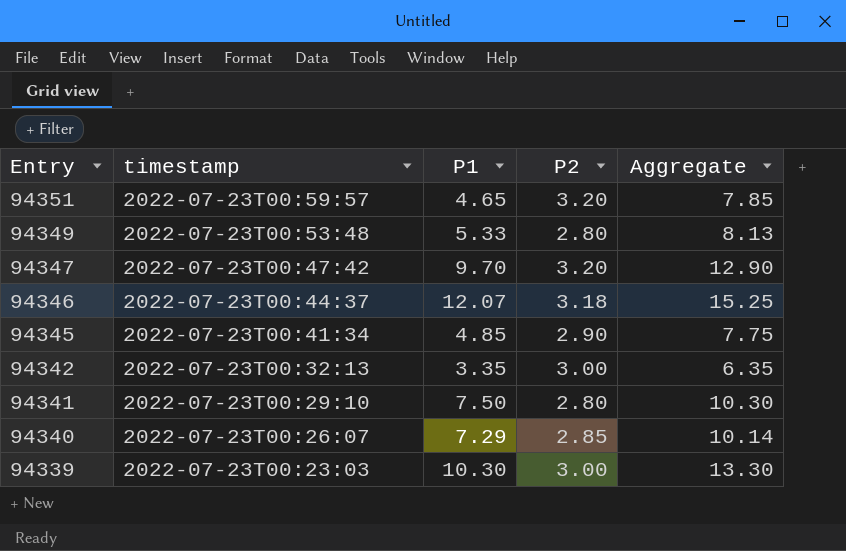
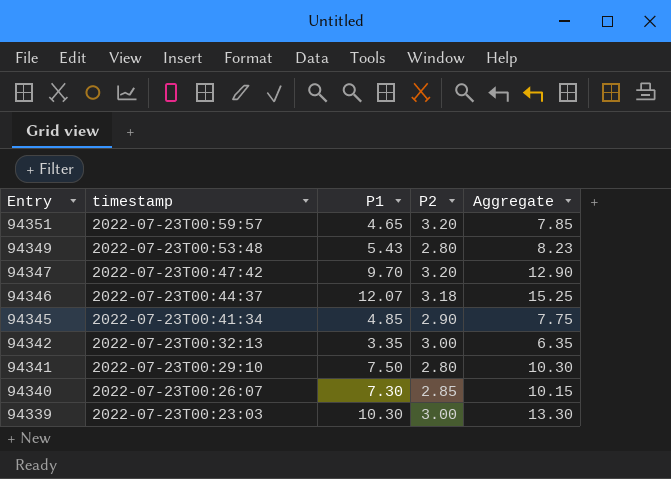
94349 | P1: 5.33 -> 5.43
94349 | Aggregate: 8.13 -> 8.23
94340 | P1: 7.29 -> 7.30
94340 | Aggregate: 10.14 -> 10.15

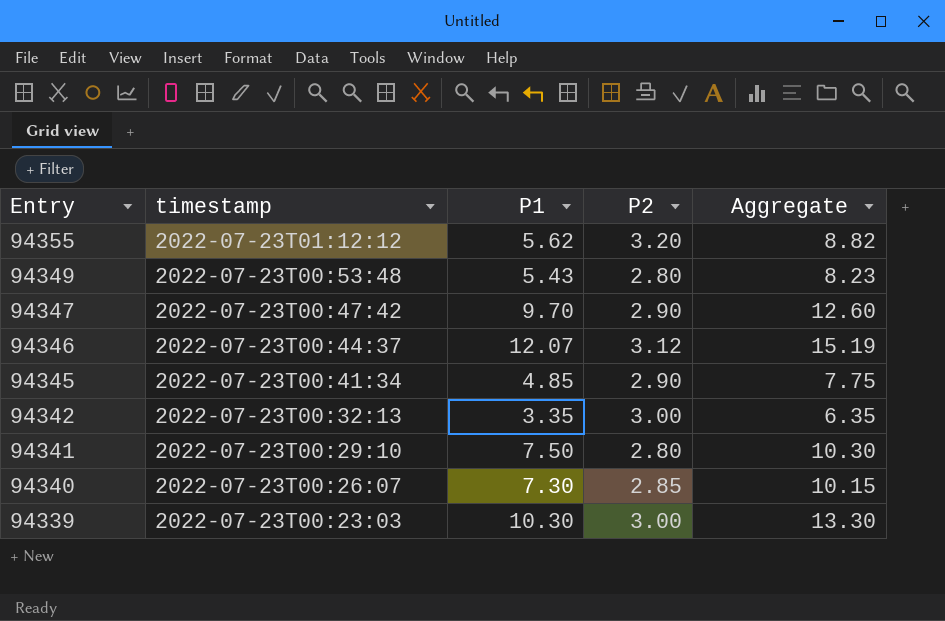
row 94351: 2022-07-23T00:59:57 | 4.65 | 3.20 | 7.85 -> none
row 94355: none -> 2022-07-23T01:12:12 | 5.62 | 3.20 | 8.82
94347 | P2: 3.20 -> 2.90
94347 | Aggregate: 12.90 -> 12.60
94346 | P2: 3.18 -> 3.12
94346 | Aggregate: 15.25 -> 15.19

